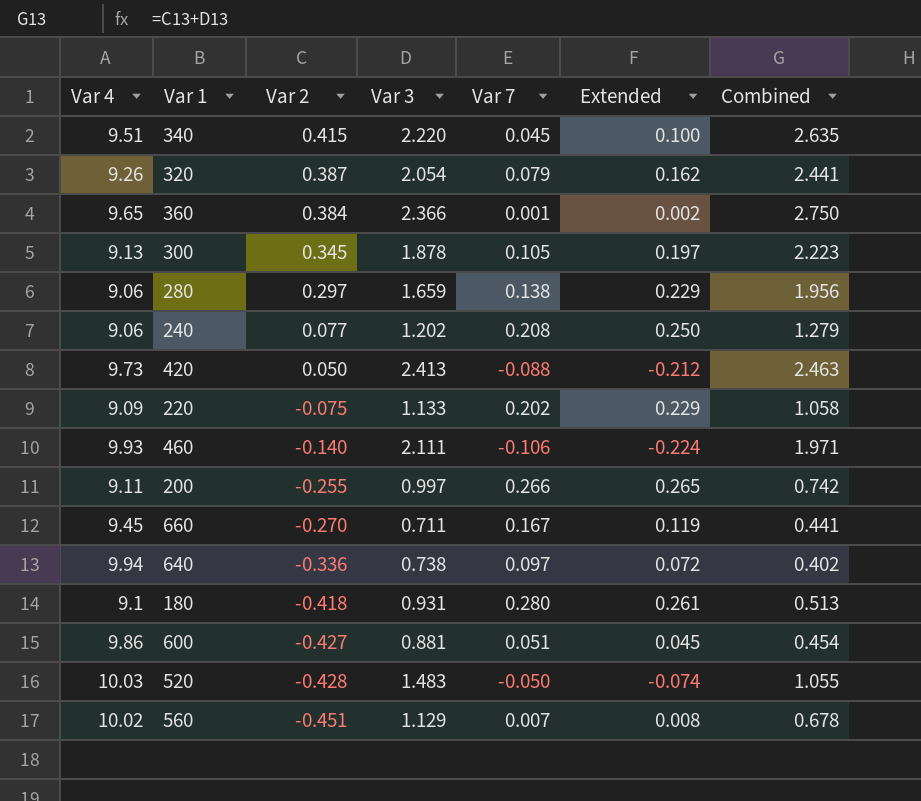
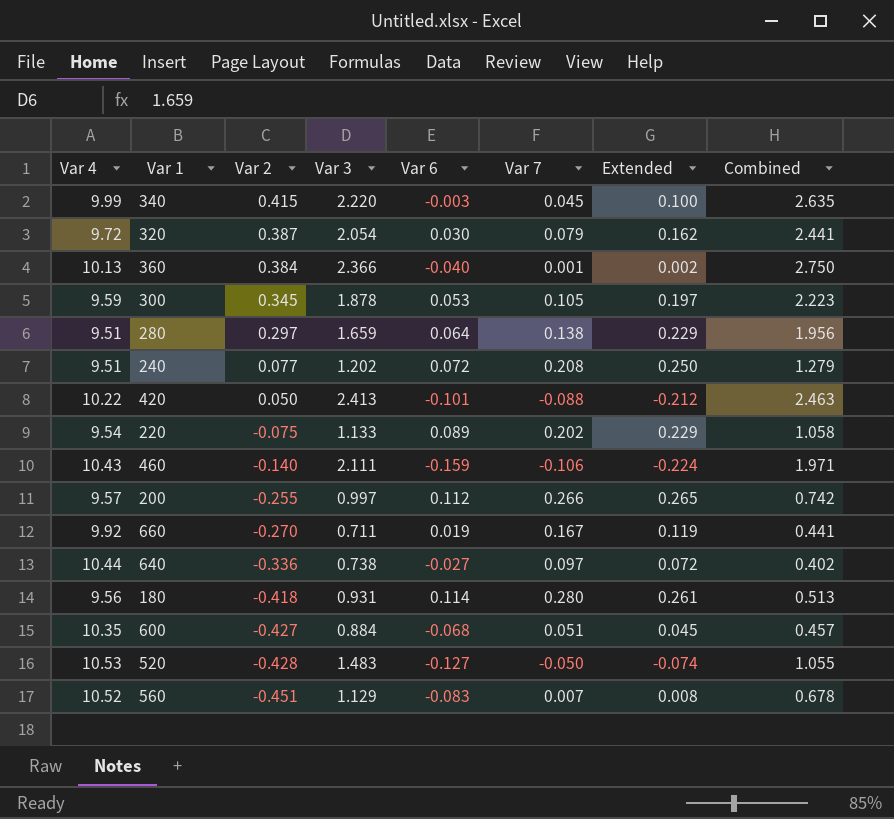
column Var 6 | position: none -> 5
340 | Var 4: 9.51 -> 9.99
320 | Var 4: 9.26 -> 9.72
360 | Var 4: 9.65 -> 10.13
300 | Var 4: 9.13 -> 9.59
280 | Var 4: 9.06 -> 9.51
240 | Var 4: 9.06 -> 9.51
420 | Var 4: 9.73 -> 10.22
220 | Var 4: 9.09 -> 9.54
460 | Var 4: 9.93 -> 10.43
200 | Var 4: 9.11 -> 9.57
660 | Var 4: 9.45 -> 9.92
640 | Var 4: 9.94 -> 10.44
180 | Var 4: 9.1 -> 9.56
600 | Var 4: 9.86 -> 10.35
600 | Var 3: 0.881 -> 0.884
600 | Combined: 0.454 -> 0.457
520 | Var 4: 10.03 -> 10.53
560 | Var 4: 10.02 -> 10.52

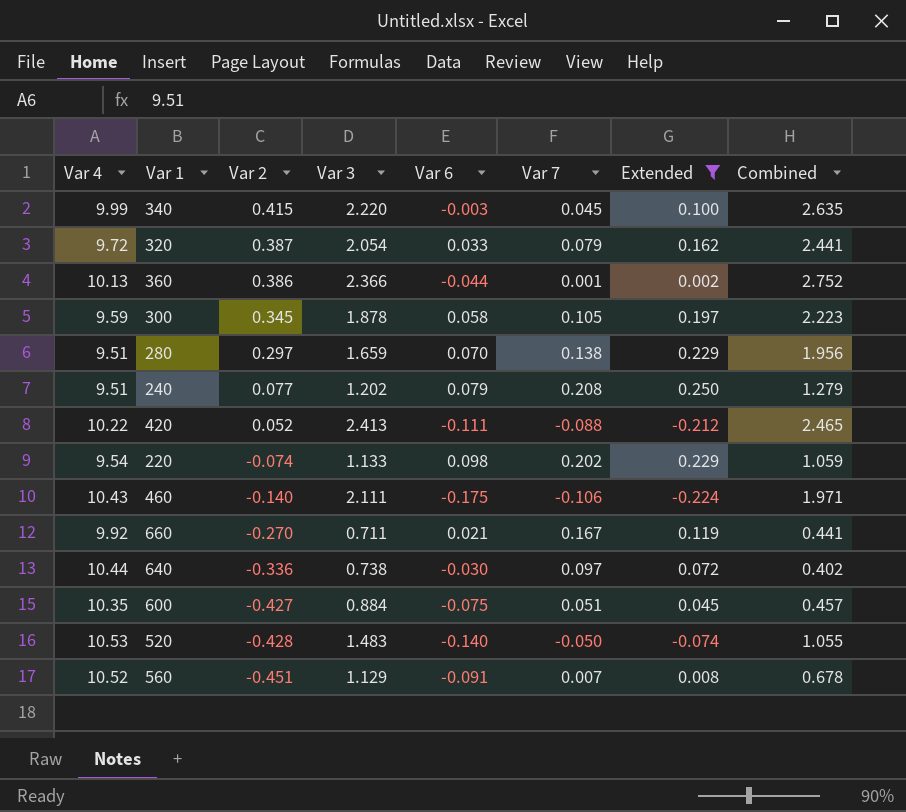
filter: none -> Extended <= 0.250
320 | Var 6: 0.030 -> 0.033
360 | Var 2: 0.384 -> 0.386
360 | Var 6: -0.040 -> -0.044
360 | Combined: 2.750 -> 2.752
300 | Var 6: 0.053 -> 0.058
280 | Var 6: 0.064 -> 0.070
240 | Var 6: 0.072 -> 0.079
420 | Var 2: 0.050 -> 0.052
420 | Var 6: -0.101 -> -0.111
420 | Combined: 2.463 -> 2.465
220 | Var 2: -0.075 -> -0.074
220 | Var 6: 0.089 -> 0.098
220 | Combined: 1.058 -> 1.059
460 | Var 6: -0.159 -> -0.175
660 | Var 6: 0.019 -> 0.021
640 | Var 6: -0.027 -> -0.030
600 | Var 6: -0.068 -> -0.075
520 | Var 6: -0.127 -> -0.140
560 | Var 6: -0.083 -> -0.091

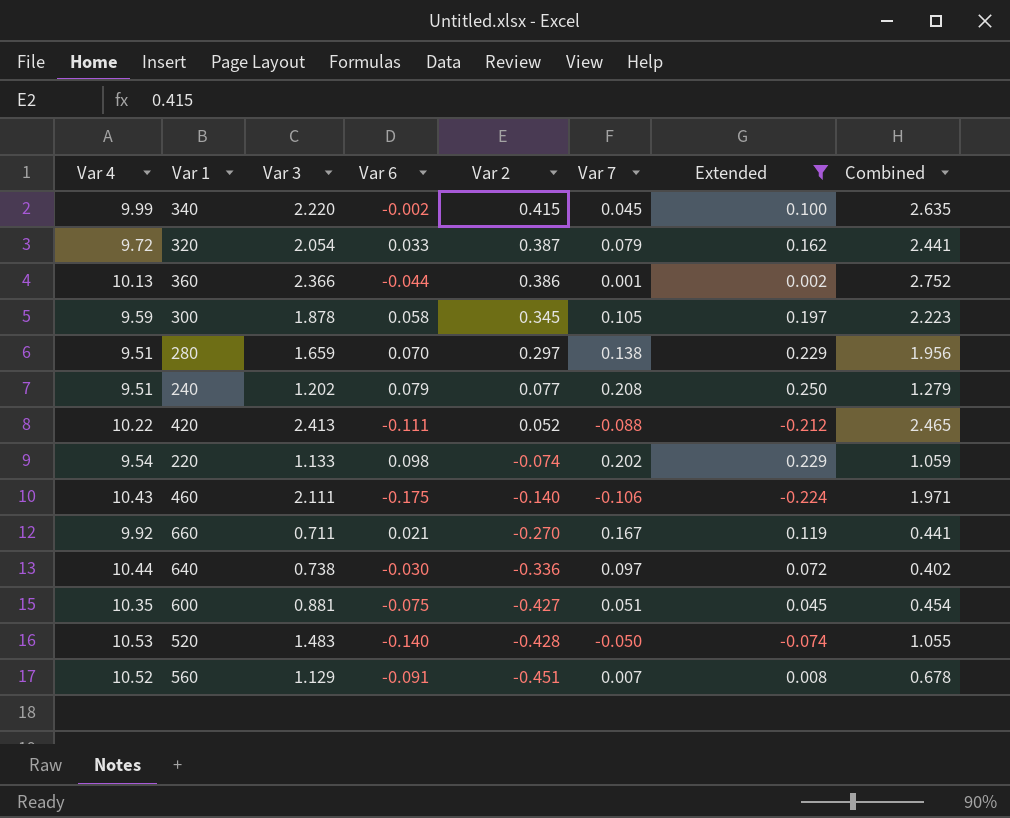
column Var 2 | position: 3 -> 5
340 | Var 6: -0.003 -> -0.002
600 | Var 3: 0.884 -> 0.881
600 | Combined: 0.457 -> 0.454

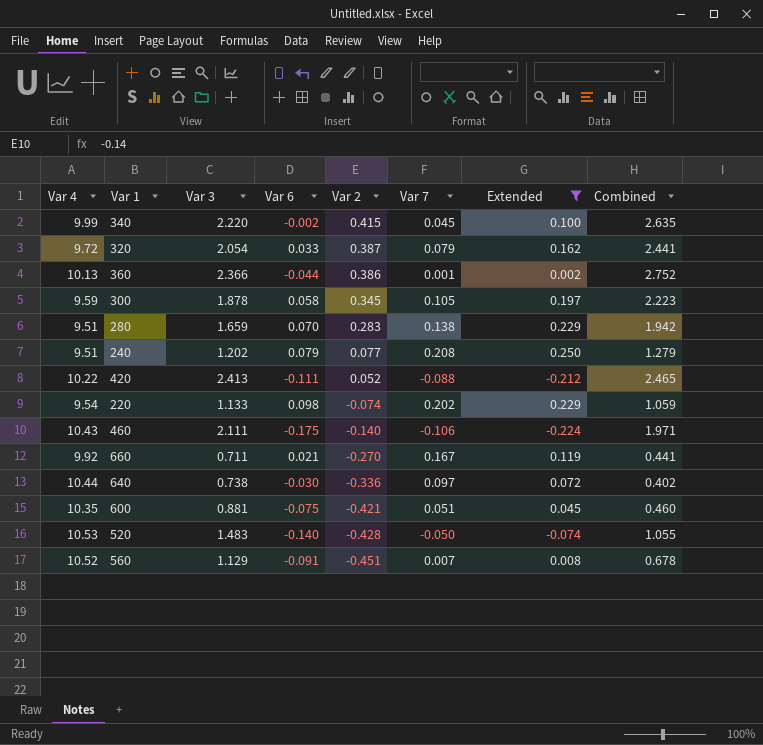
280 | Var 2: 0.297 -> 0.283
280 | Combined: 1.956 -> 1.942
600 | Var 2: -0.427 -> -0.421
600 | Combined: 0.454 -> 0.460

